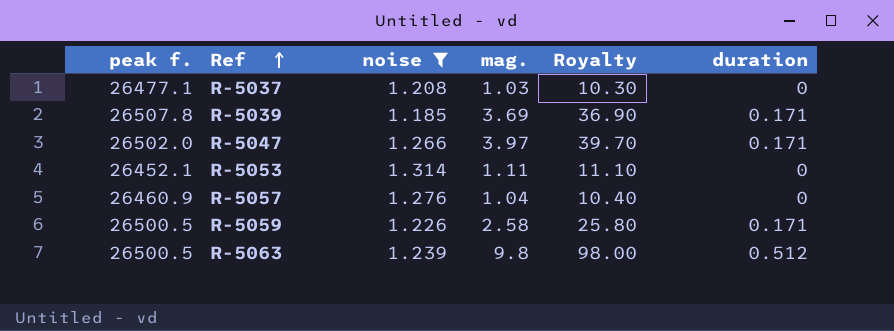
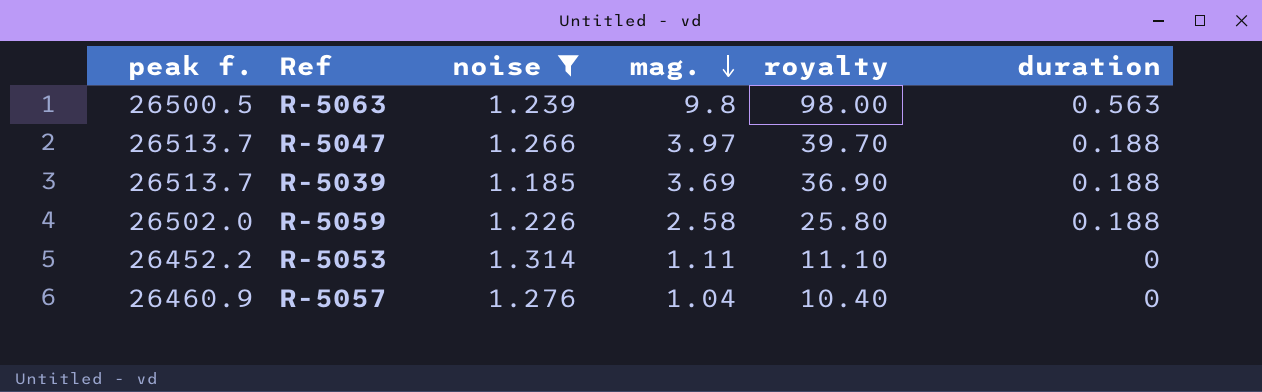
row order: Ref ascending -> mag. descending
column name: Royalty -> royalty
row R-5037: 26477.1 | 1.208 | 1.03 | 10.30 | 0 -> none
R-5063 | duration: 0.512 -> 0.563
R-5047 | peak f.: 26502.0 -> 26513.7
R-5047 | duration: 0.171 -> 0.188
R-5039 | peak f.: 26507.8 -> 26513.7
R-5039 | duration: 0.171 -> 0.188
R-5059 | peak f.: 26500.5 -> 26502.0
R-5059 | duration: 0.171 -> 0.188
R-5053 | peak f.: 26452.1 -> 26452.2

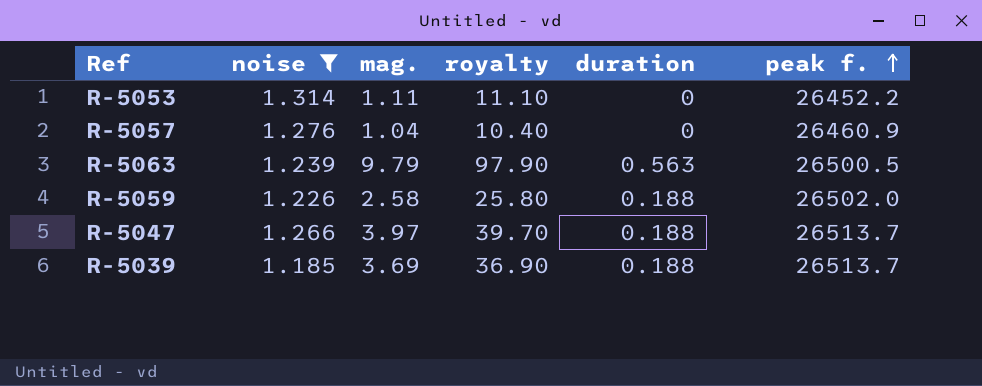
row order: mag. descending -> peak f. ascending
column peak f. | position: 1 -> 6
R-5063 | mag.: 9.8 -> 9.79
R-5063 | royalty: 98.00 -> 97.90

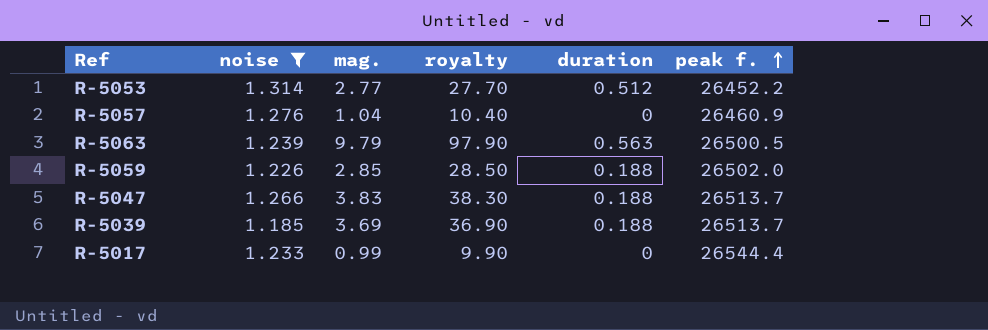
R-5053 | mag.: 1.11 -> 2.77
R-5053 | royalty: 11.10 -> 27.70
R-5053 | duration: 0 -> 0.512
R-5059 | mag.: 2.58 -> 2.85
R-5059 | royalty: 25.80 -> 28.50
R-5047 | mag.: 3.97 -> 3.83
R-5047 | royalty: 39.70 -> 38.30
row R-5017: none -> 1.233 | 0.99 | 9.90 | 0 | 26544.4

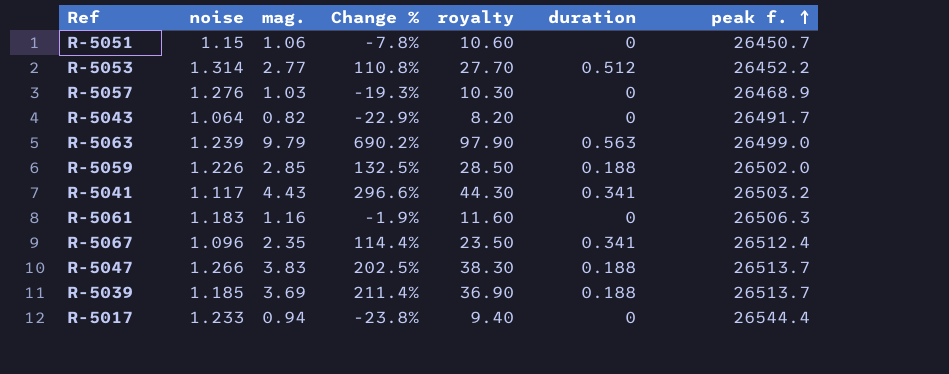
filter: noise >= 1.185 -> none
column Change % | formula: none -> ([mag.] - [noise]) / [noise]
R-5057 | mag.: 1.04 -> 1.03
R-5057 | royalty: 10.40 -> 10.30
R-5057 | peak f.: 26460.9 -> 26468.9
R-5063 | peak f.: 26500.5 -> 26499.0
R-5017 | mag.: 0.99 -> 0.94
R-5017 | royalty: 9.90 -> 9.40

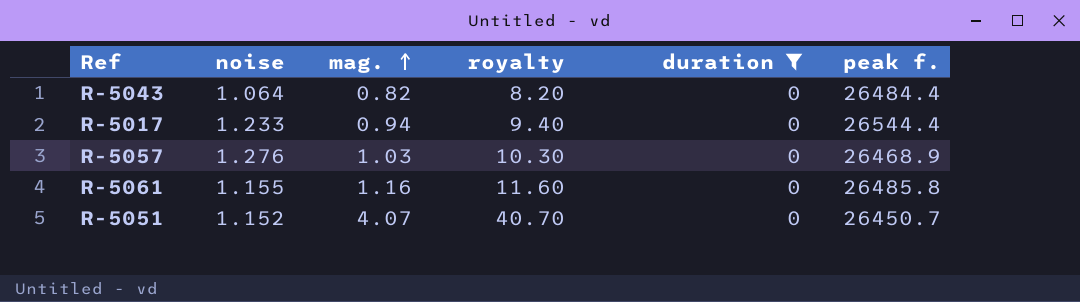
filter: none -> duration = 0
row order: peak f. ascending -> mag. ascending
column Change % | formula: ([mag.] - [noise]) / [noise] -> none
R-5043 | peak f.: 26491.7 -> 26484.4
R-5061 | noise: 1.183 -> 1.155
R-5061 | peak f.: 26506.3 -> 26485.8
R-5051 | noise: 1.15 -> 1.152
R-5051 | mag.: 1.06 -> 4.07
R-5051 | royalty: 10.60 -> 40.70

